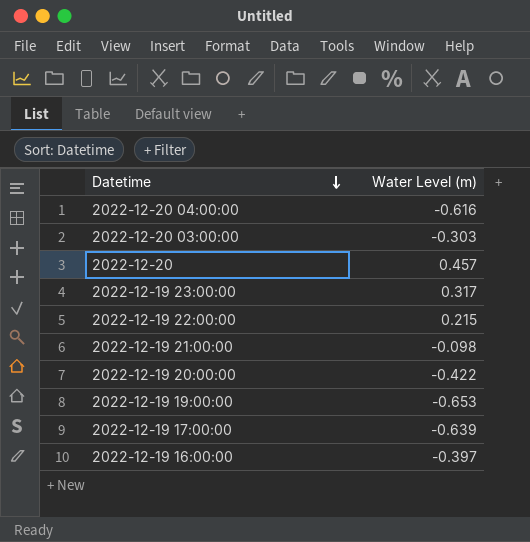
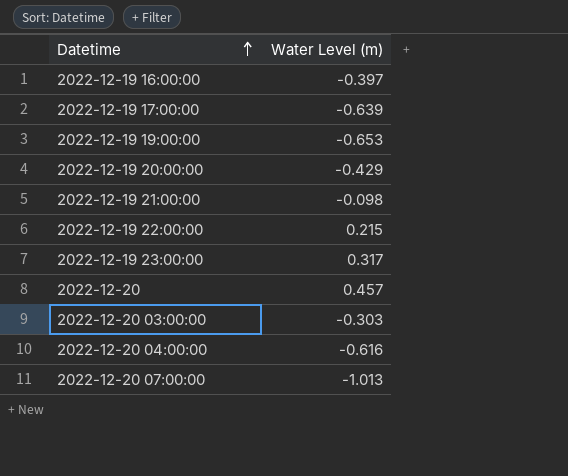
row order: Datetime descending -> Datetime ascending
2022-12-19 20:00:00 | Water Level (m): -0.422 -> -0.429
row 2022-12-20 07:00:00: none -> -1.013

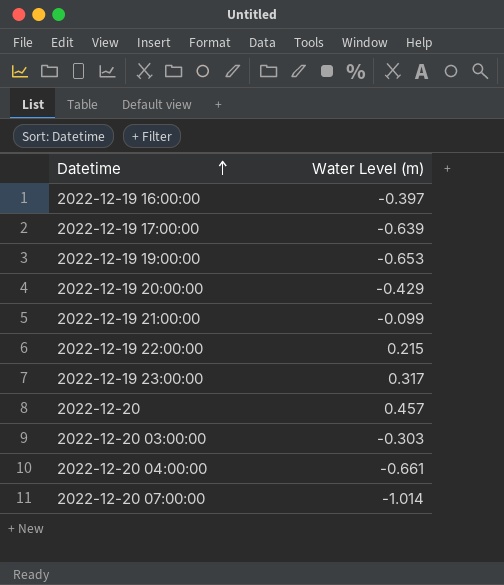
2022-12-19 21:00:00 | Water Level (m): -0.098 -> -0.099
2022-12-20 04:00:00 | Water Level (m): -0.616 -> -0.661
2022-12-20 07:00:00 | Water Level (m): -1.013 -> -1.014

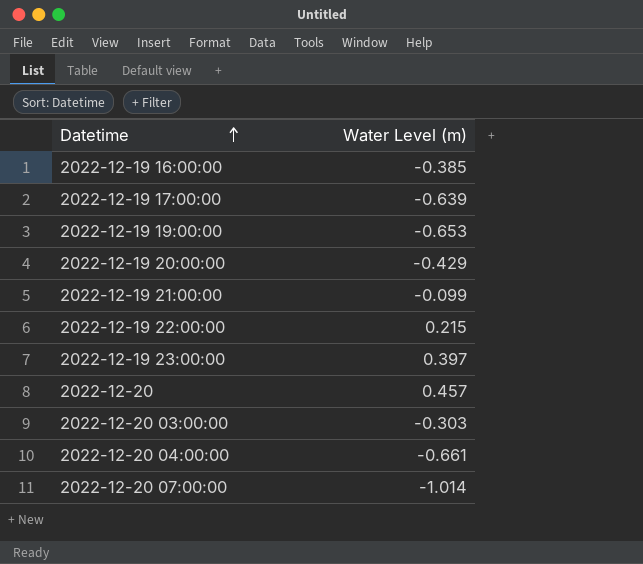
2022-12-19 16:00:00 | Water Level (m): -0.397 -> -0.385
2022-12-19 23:00:00 | Water Level (m): 0.317 -> 0.397

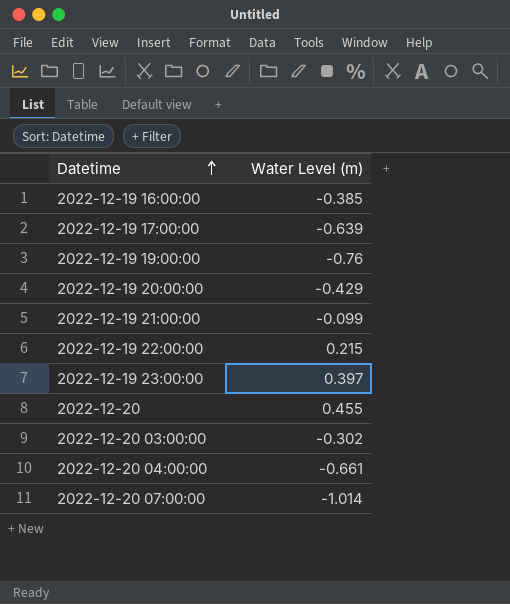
2022-12-19 19:00:00 | Water Level (m): -0.653 -> -0.76
2022-12-20 | Water Level (m): 0.457 -> 0.455
2022-12-20 03:00:00 | Water Level (m): -0.303 -> -0.302

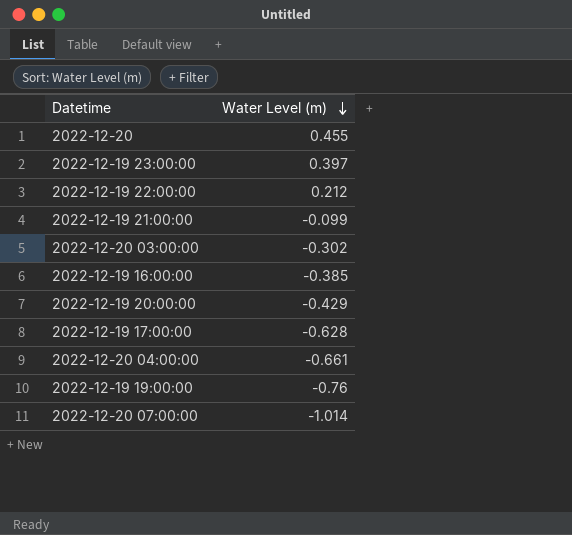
row order: Datetime ascending -> Water Level (m) descending
2022-12-19 22:00:00 | Water Level (m): 0.215 -> 0.212
2022-12-19 17:00:00 | Water Level (m): -0.639 -> -0.628

